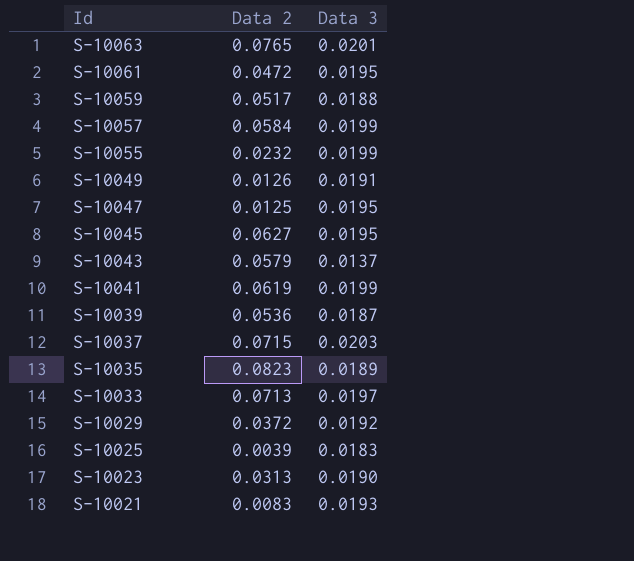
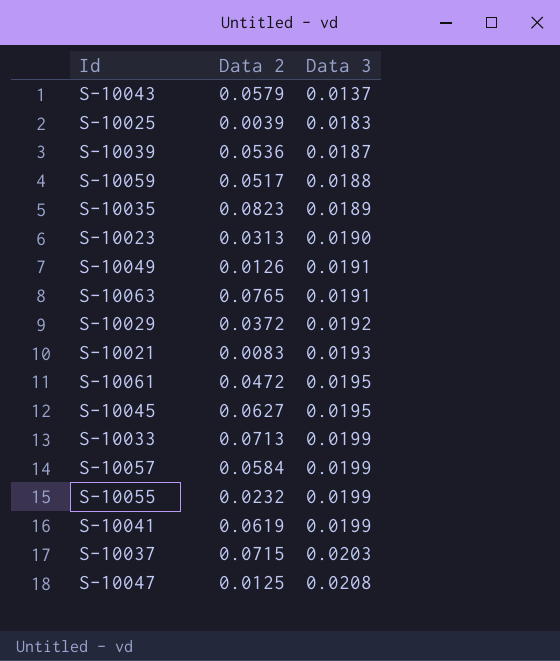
row order: Id descending -> Data 3 ascending
S-10063 | Data 3: 0.0201 -> 0.0191
S-10033 | Data 3: 0.0197 -> 0.0199
S-10047 | Data 3: 0.0195 -> 0.0208

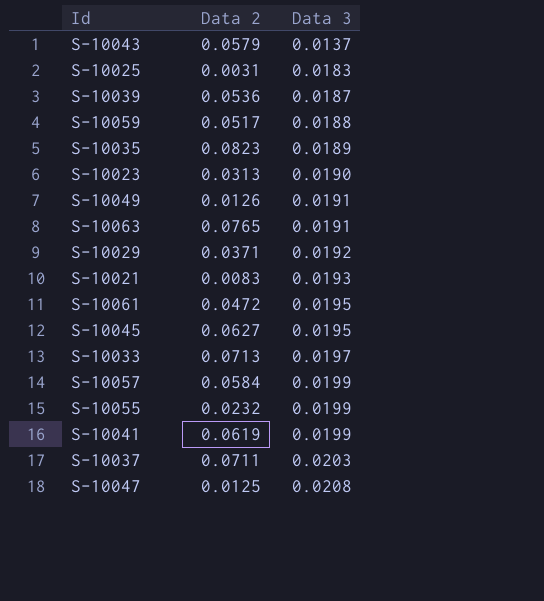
S-10025 | Data 2: 0.0039 -> 0.0031
S-10029 | Data 2: 0.0372 -> 0.0371
S-10033 | Data 3: 0.0199 -> 0.0197
S-10037 | Data 2: 0.0715 -> 0.0711

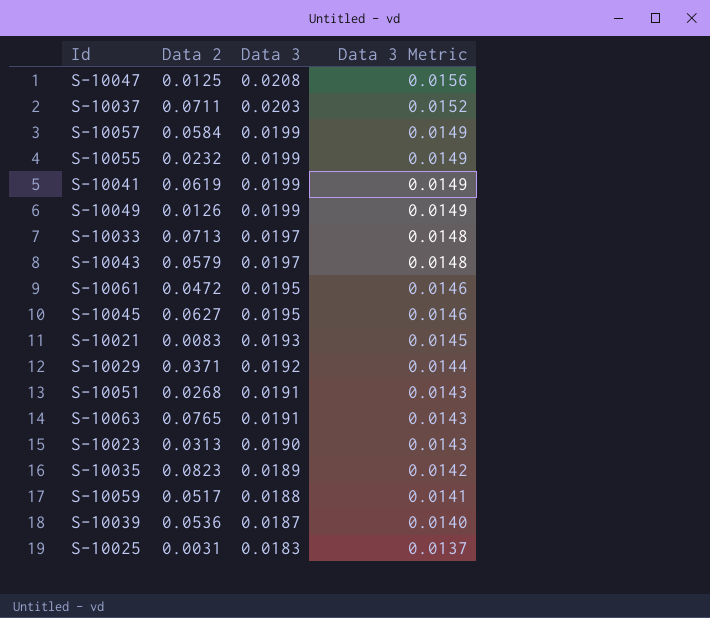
row order: Data 3 ascending -> Data 3 descending
column Data 3 Metric | formula: none -> [Data 3] * 0.75
S-10049 | Data 3: 0.0191 -> 0.0199
S-10043 | Data 3: 0.0137 -> 0.0197
row S-10051: none -> 0.0268 | 0.0191 | 0.0143

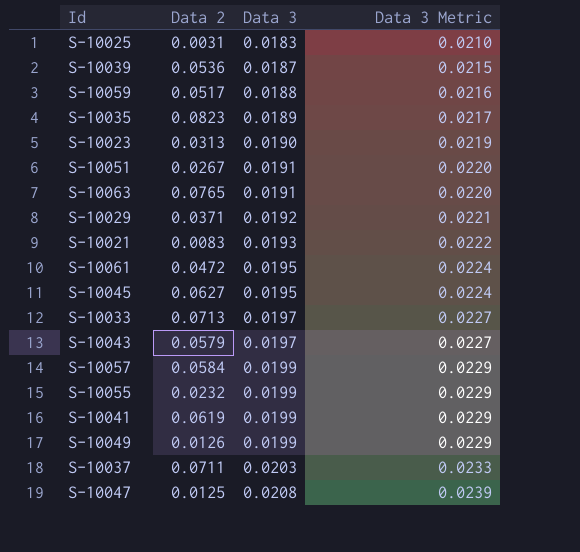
row order: Data 3 descending -> Data 3 ascending
column Data 3 Metric | formula: [Data 3] * 0.75 -> [Data 3] * 1.15
S-10051 | Data 2: 0.0268 -> 0.0267

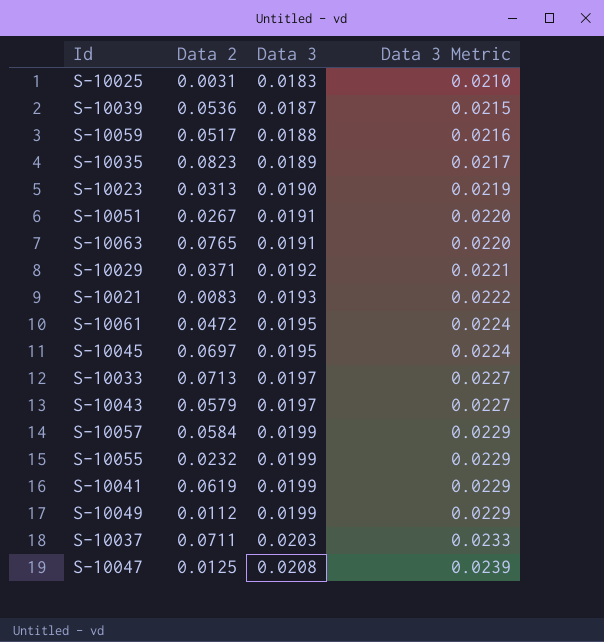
S-10045 | Data 2: 0.0627 -> 0.0697
S-10049 | Data 2: 0.0126 -> 0.0112

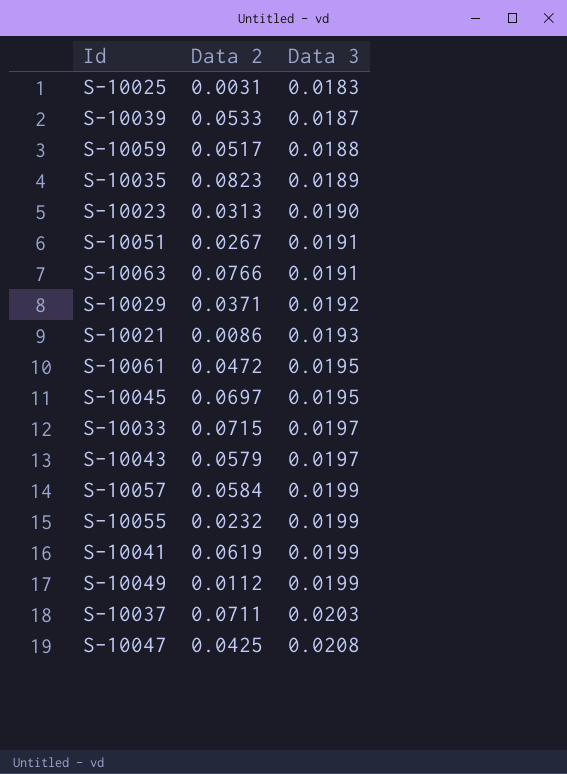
column Data 3 Metric | formula: [Data 3] * 1.15 -> none
S-10039 | Data 2: 0.0536 -> 0.0533
S-10063 | Data 2: 0.0765 -> 0.0766
S-10021 | Data 2: 0.0083 -> 0.0086
S-10033 | Data 2: 0.0713 -> 0.0715
S-10047 | Data 2: 0.0125 -> 0.0425

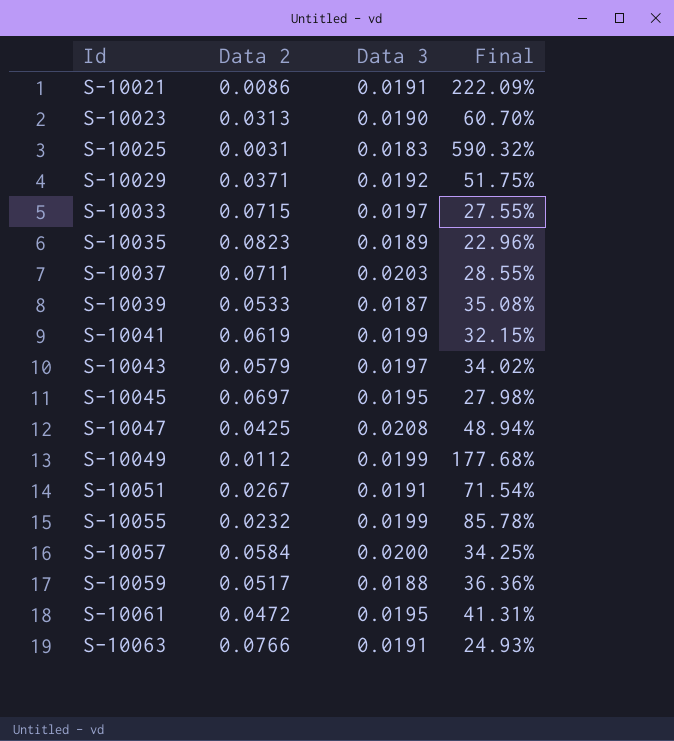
row order: Data 3 ascending -> Id ascending
column Final | formula: none -> [Data 3] / [Data 2]
S-10021 | Data 3: 0.0193 -> 0.0191
S-10057 | Data 3: 0.0199 -> 0.0200

